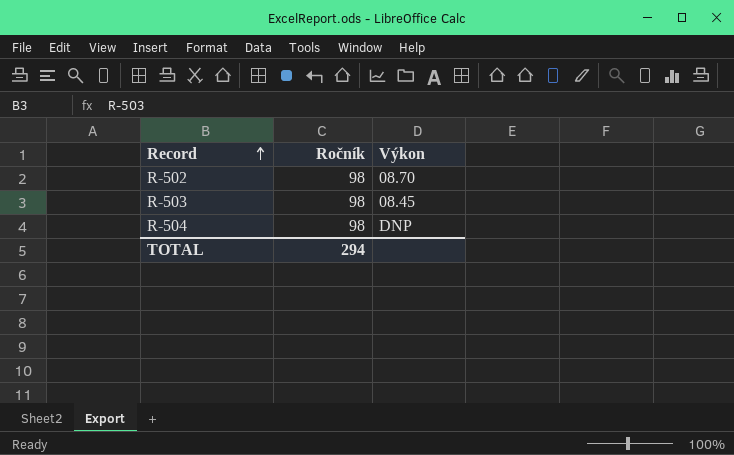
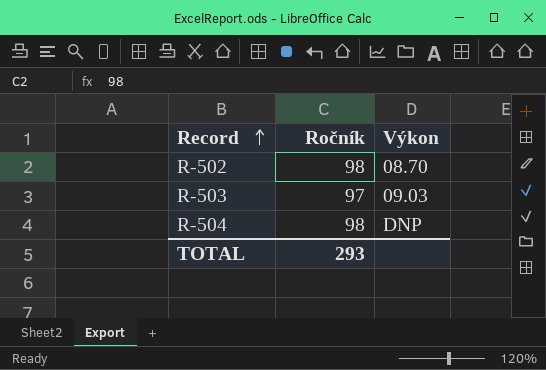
R-503 | Ročník: 98 -> 97
R-503 | Výkon: 08.45 -> 09.03
TOTAL | Ročník: 294 -> 293

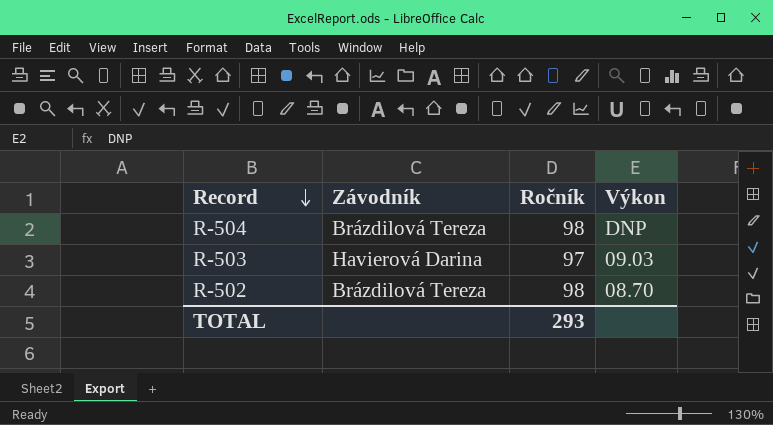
row order: Record ascending -> Record descending
column Závodník | position: none -> 2

